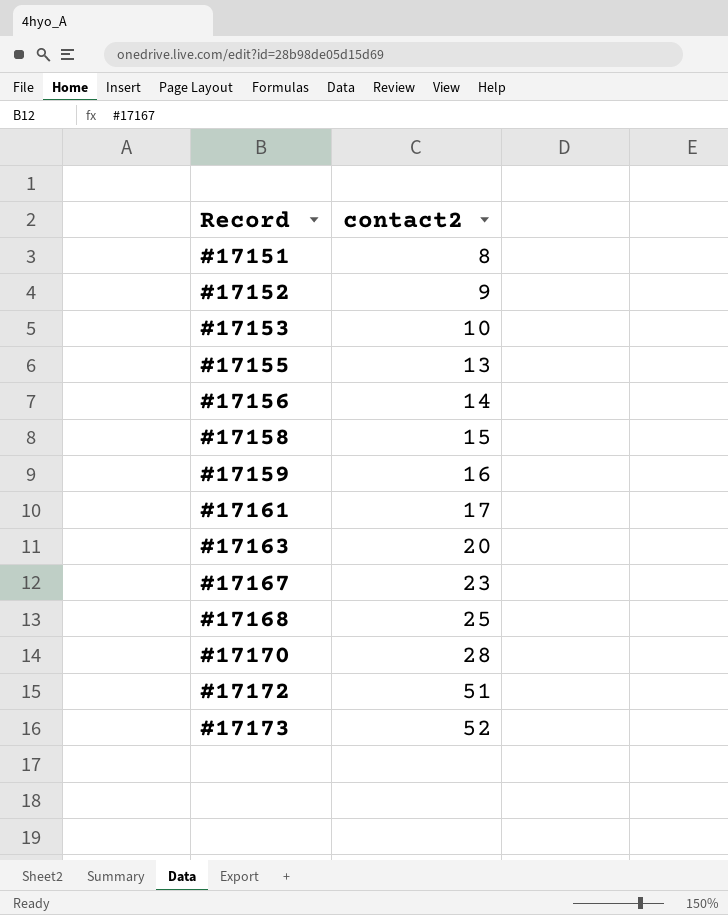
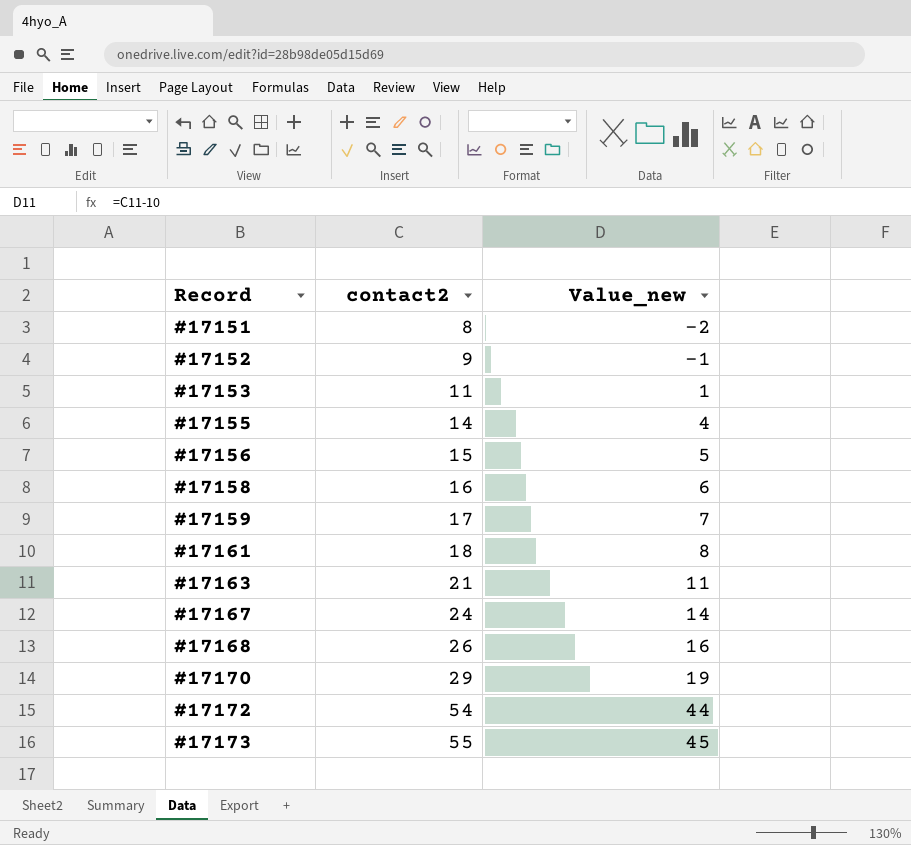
column Value_new | formula: none -> [contact2] - 10
#17153 | contact2: 10 -> 11
#17155 | contact2: 13 -> 14
#17156 | contact2: 14 -> 15
#17158 | contact2: 15 -> 16
#17159 | contact2: 16 -> 17
#17161 | contact2: 17 -> 18
#17163 | contact2: 20 -> 21
#17167 | contact2: 23 -> 24
#17168 | contact2: 25 -> 26
#17170 | contact2: 28 -> 29
#17172 | contact2: 51 -> 54
#17173 | contact2: 52 -> 55

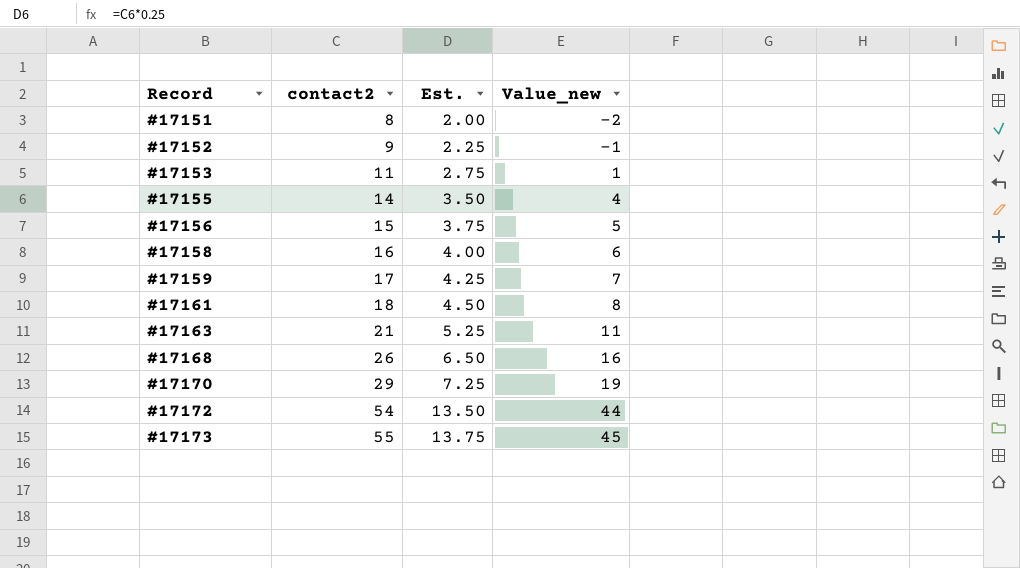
column Est. | formula: none -> [contact2] * 0.25
row #17167: 24 | 14 -> none

